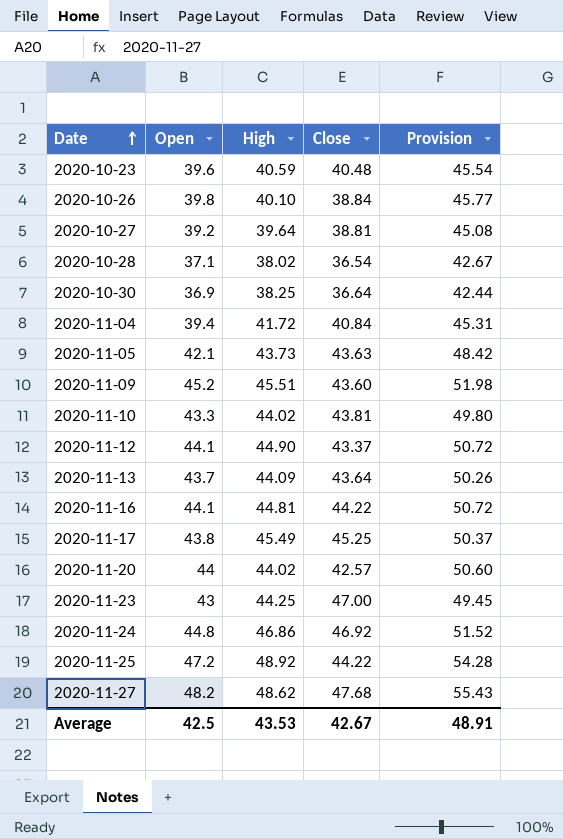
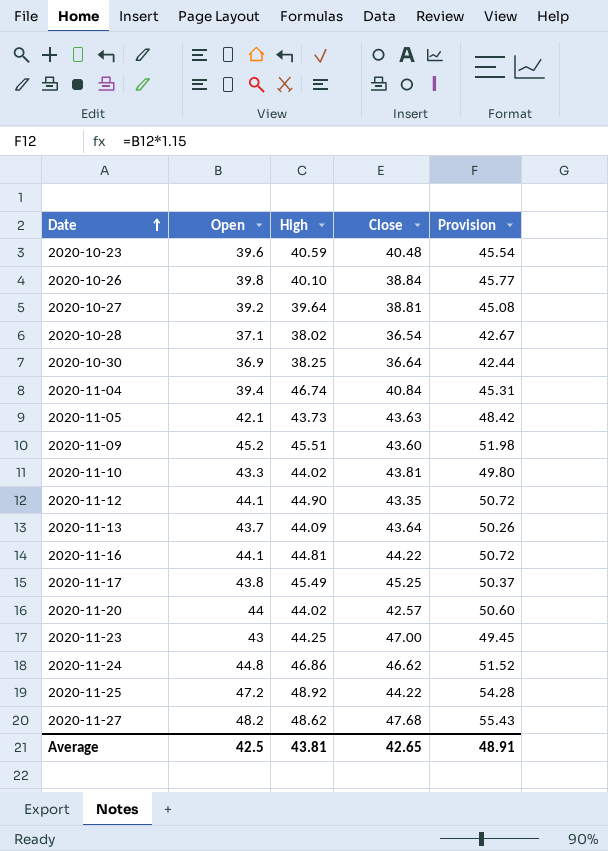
2020-11-04 | High: 41.72 -> 46.74
2020-11-12 | Close: 43.37 -> 43.35
2020-11-24 | Close: 46.92 -> 46.62
Average | High: 43.53 -> 43.81
Average | Close: 42.67 -> 42.65

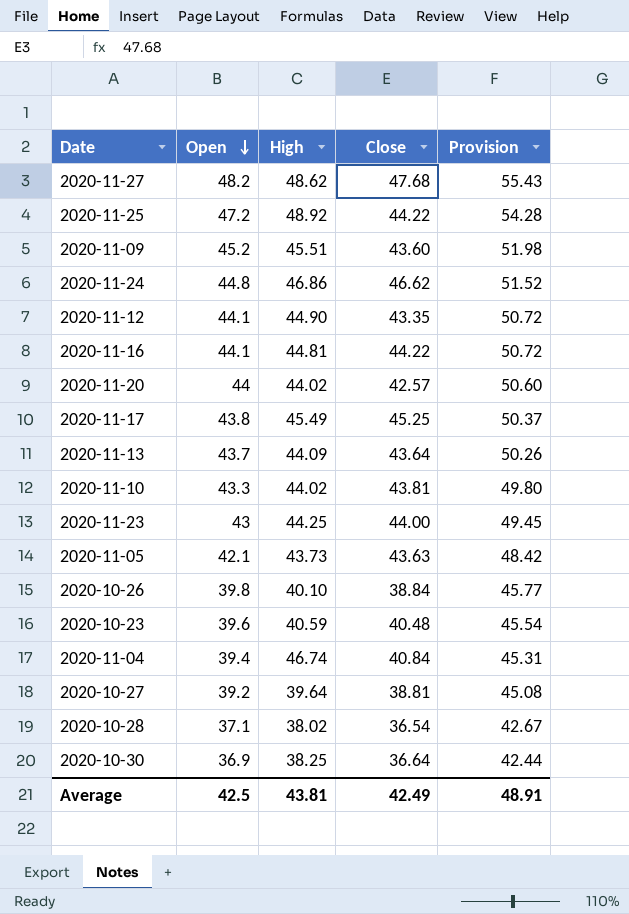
row order: Date ascending -> Open descending
2020-11-23 | Close: 47.00 -> 44.00
Average | Close: 42.65 -> 42.49

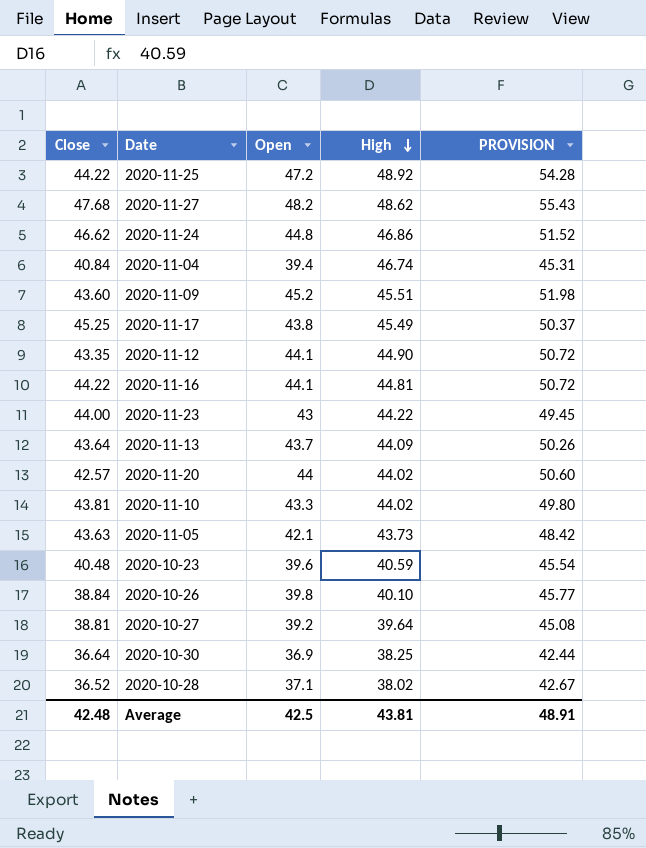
row order: Open descending -> High descending
column Close | position: 4 -> 1
column name: Provision -> PROVISION
2020-11-23 | High: 44.25 -> 44.22
2020-10-28 | Close: 36.54 -> 36.52
Average | Close: 42.49 -> 42.48

